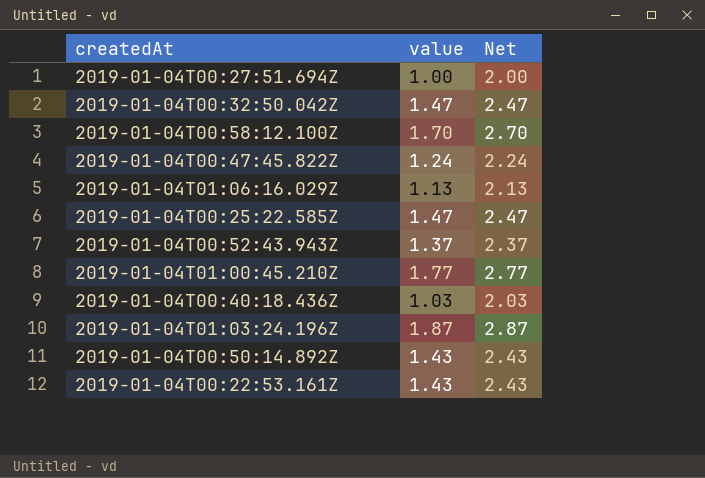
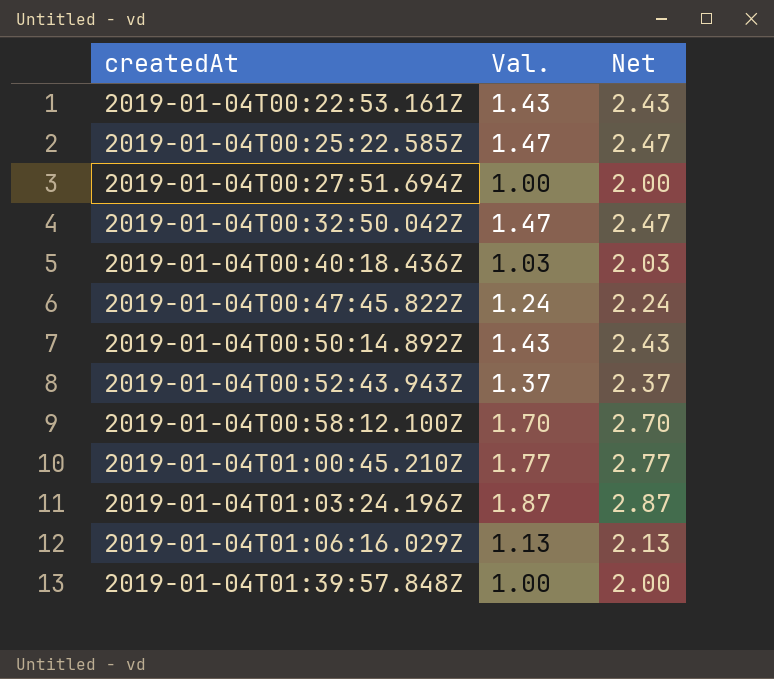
row order: none -> createdAt ascending
column name: value -> Val.
row 2019-01-04T01:39:57.848Z: none -> 1.00 | 2.00

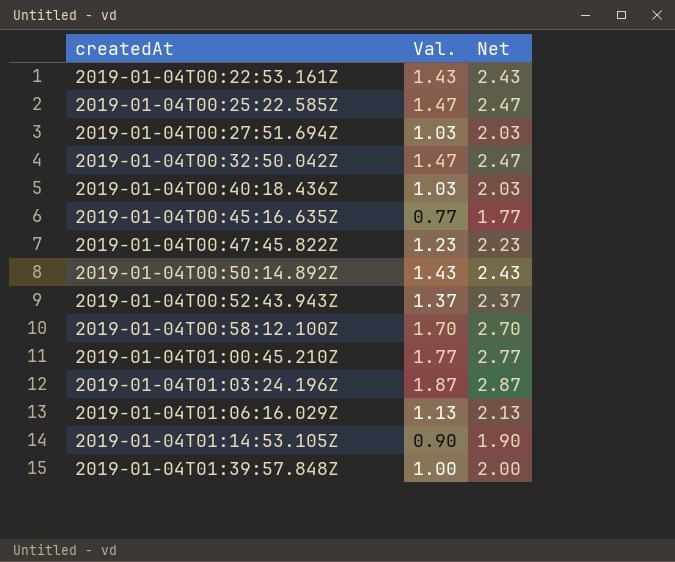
2019-01-04T00:27:51.694Z | Val.: 1.00 -> 1.03
2019-01-04T00:27:51.694Z | Net: 2.00 -> 2.03
row 2019-01-04T00:45:16.635Z: none -> 0.77 | 1.77
2019-01-04T00:47:45.822Z | Val.: 1.24 -> 1.23
2019-01-04T00:47:45.822Z | Net: 2.24 -> 2.23
row 2019-01-04T01:14:53.105Z: none -> 0.90 | 1.90

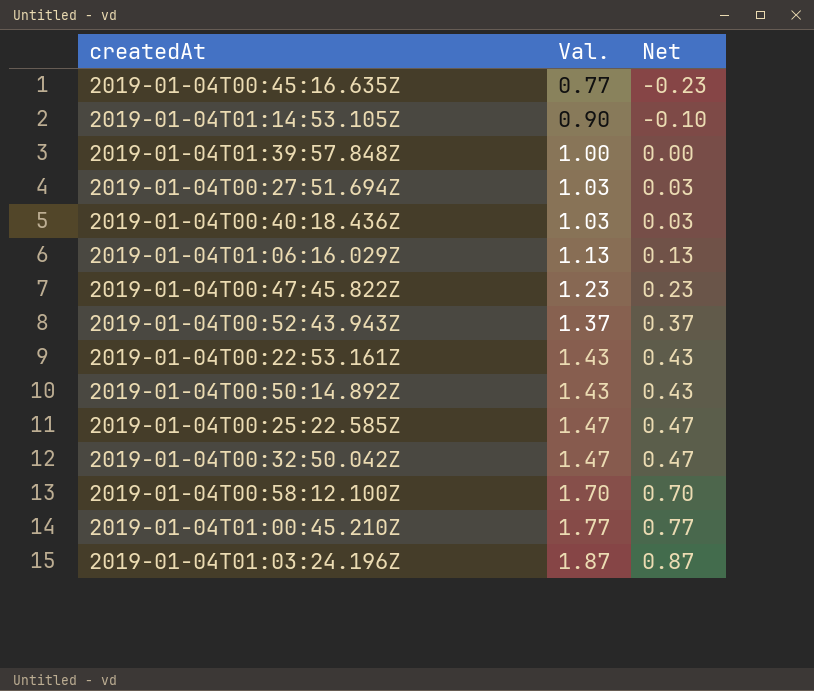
row order: createdAt ascending -> Val. ascending
column Net | formula: [Val.] + 1 -> [Val.] - 1

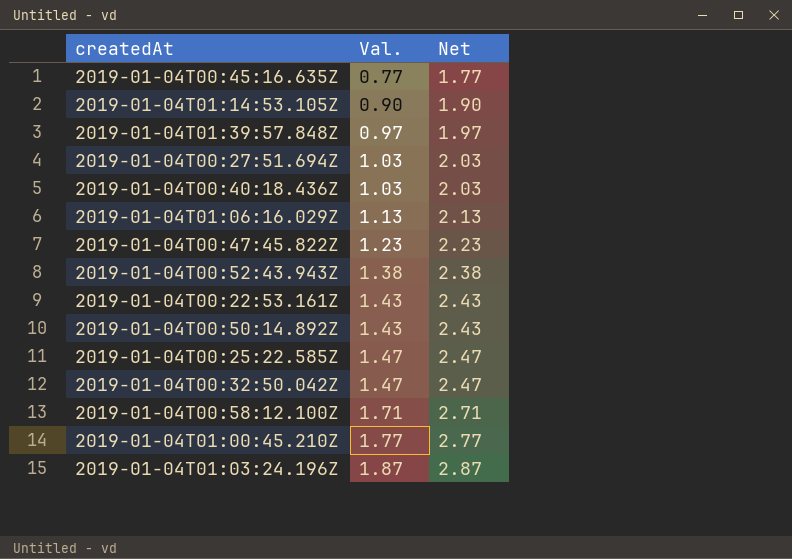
column Net | formula: [Val.] - 1 -> [Val.] + 1
2019-01-04T01:39:57.848Z | Val.: 1.00 -> 0.97
2019-01-04T00:52:43.943Z | Val.: 1.37 -> 1.38
2019-01-04T00:58:12.100Z | Val.: 1.70 -> 1.71

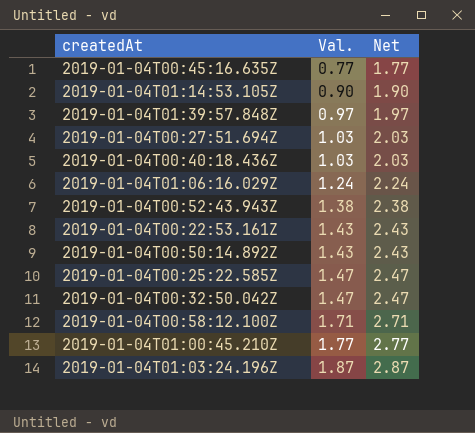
row 2019-01-04T00:47:45.822Z: 1.23 | 2.23 -> none
2019-01-04T01:06:16.029Z | Val.: 1.13 -> 1.24
2019-01-04T01:06:16.029Z | Net: 2.13 -> 2.24

